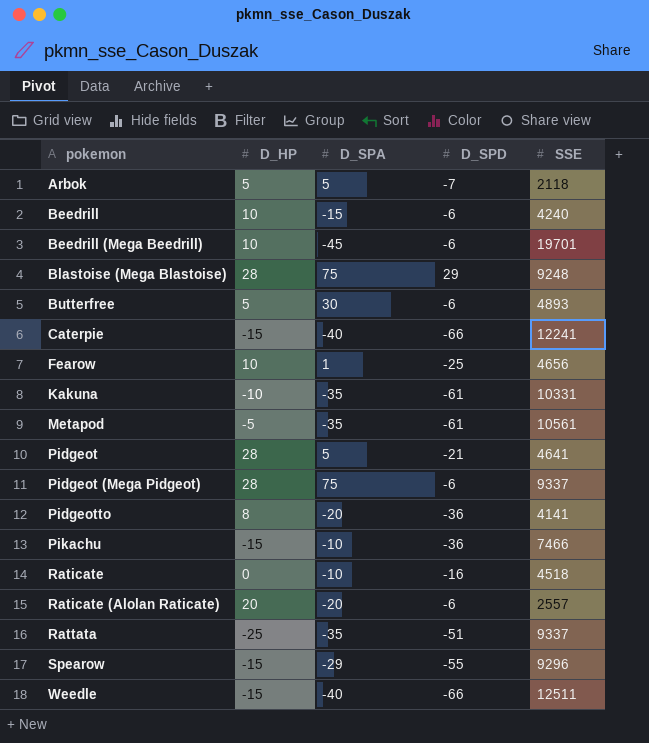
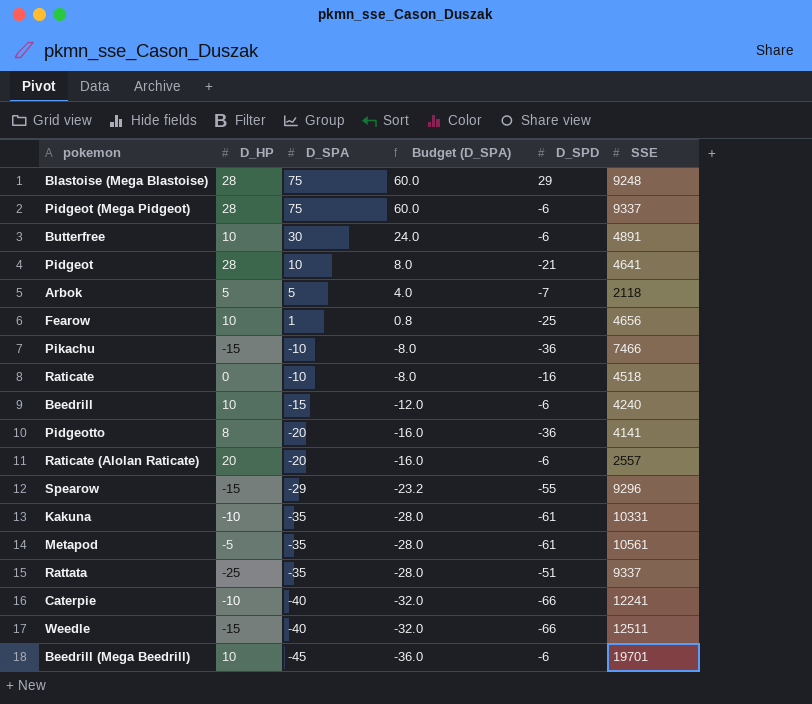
row order: pokemon ascending -> D_SPA descending
column Budget (D_SPA) | formula: none -> [D_SPA] * 0.8
Butterfree | D_HP: 5 -> 10
Butterfree | SSE: 4893 -> 4891
Pidgeot | D_SPA: 5 -> 10
Caterpie | D_HP: -15 -> -10

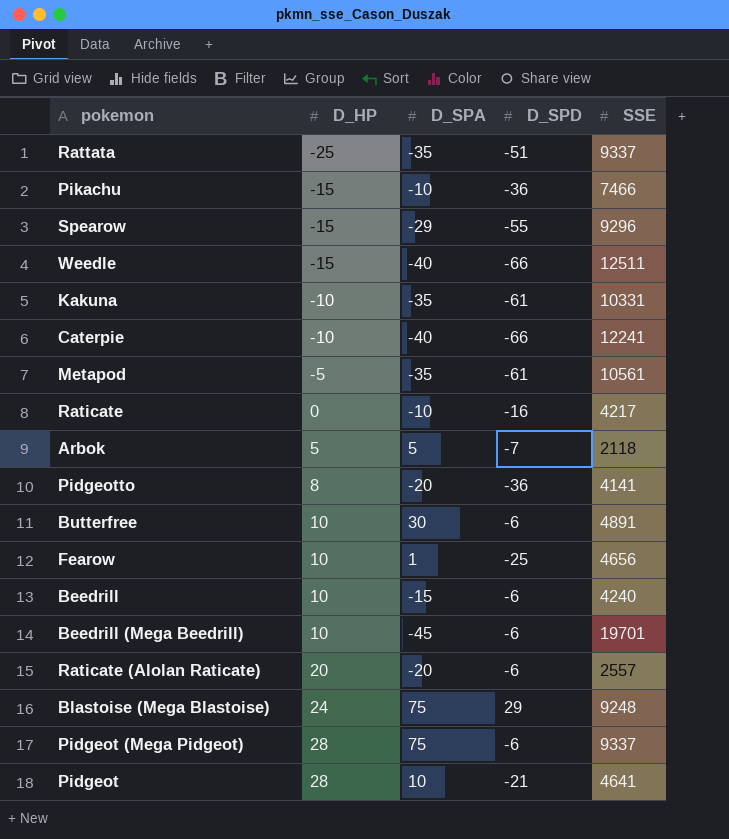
row order: D_SPA descending -> D_HP ascending
column Budget (D_SPA) | formula: [D_SPA] * 0.8 -> none
Raticate | SSE: 4518 -> 4217
Blastoise (Mega Blastoise) | D_HP: 28 -> 24

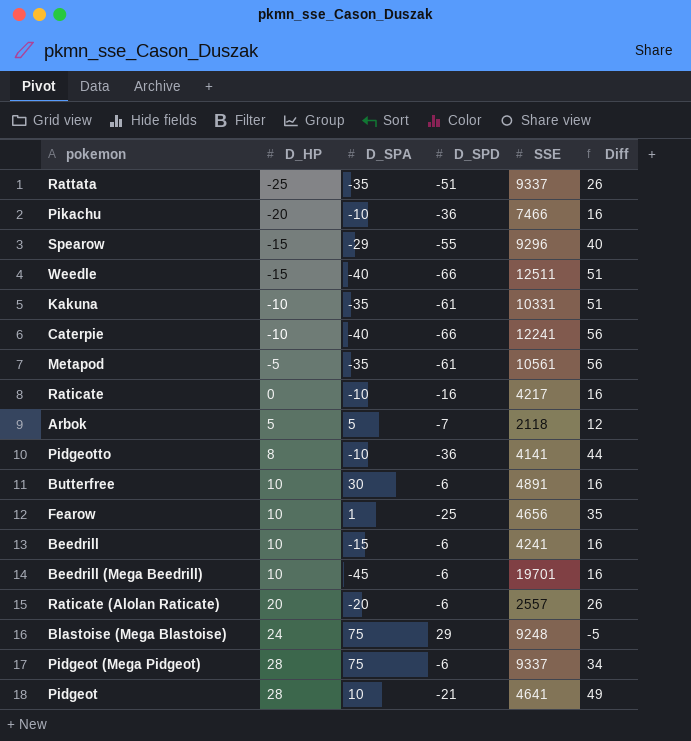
column Diff | formula: none -> [D_HP] - [D_SPD]
Pikachu | D_HP: -15 -> -20
Pidgeotto | D_SPA: -20 -> -10
Beedrill | SSE: 4240 -> 4241

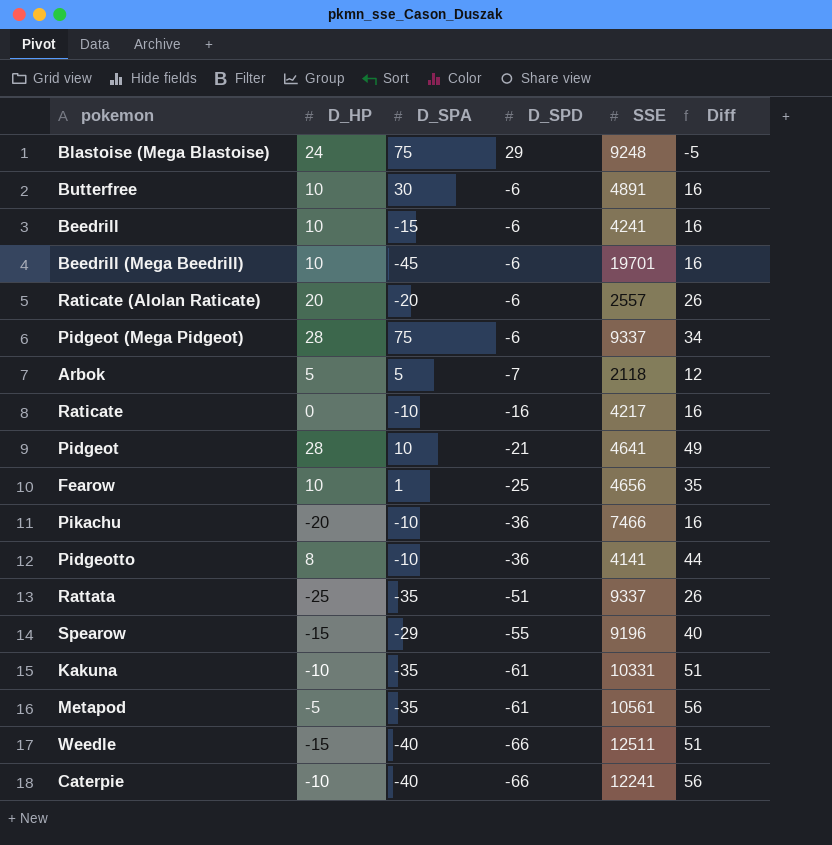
row order: D_HP ascending -> D_SPD descending
Spearow | SSE: 9296 -> 9196

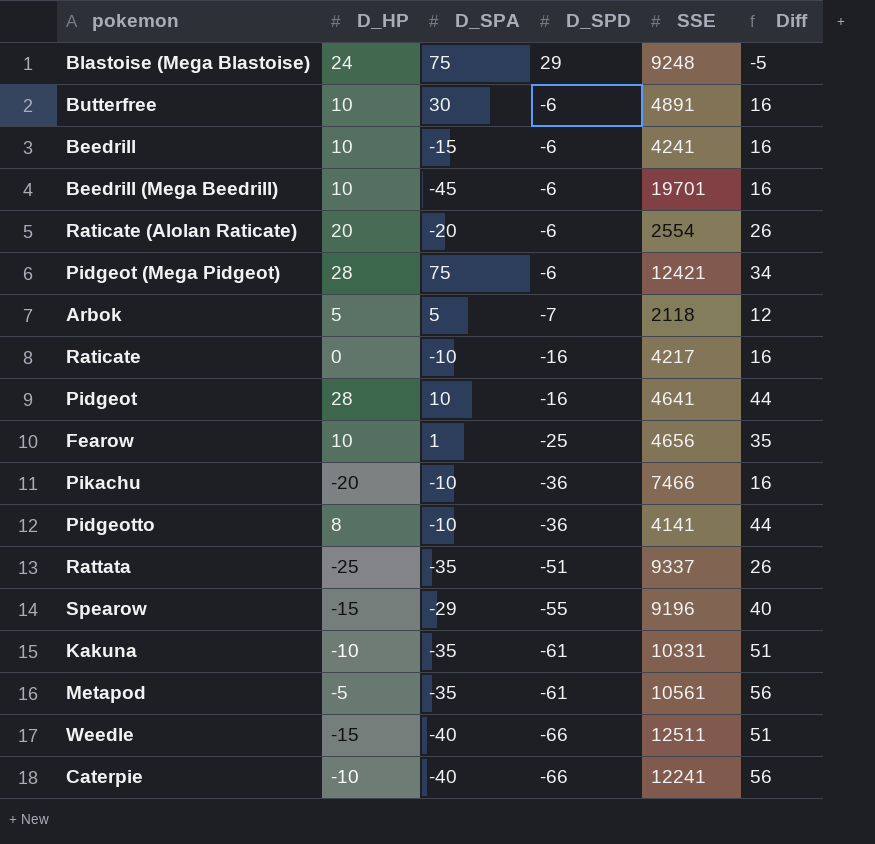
Raticate (Alolan Raticate) | SSE: 2557 -> 2554
Pidgeot (Mega Pidgeot) | SSE: 9337 -> 12421
Pidgeot | D_SPD: -21 -> -16
Pidgeot | Diff: 49 -> 44

